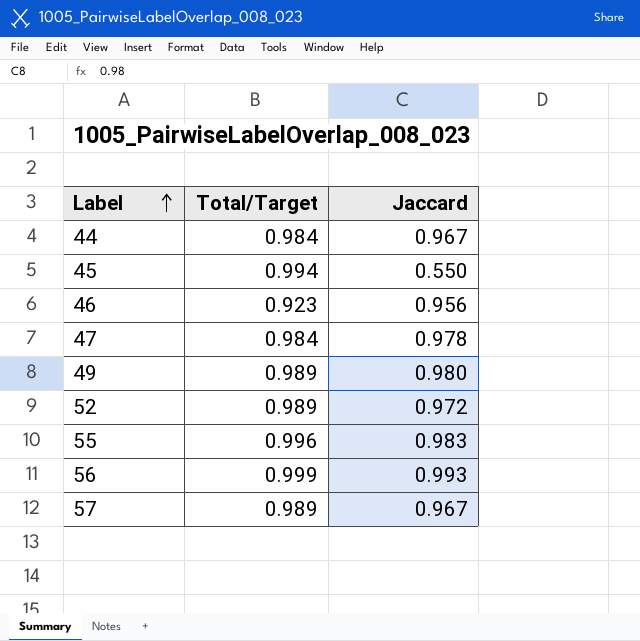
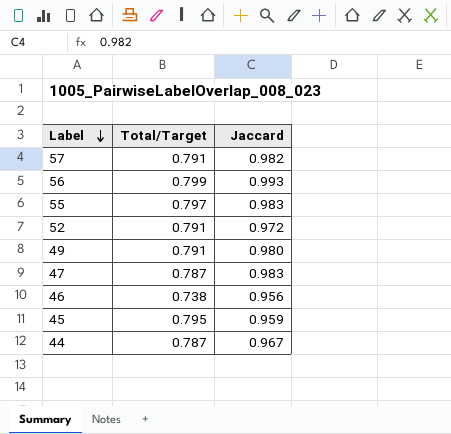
row order: Label ascending -> Label descending
57 | Total/Target: 0.989 -> 0.791
57 | Jaccard: 0.967 -> 0.982
56 | Total/Target: 0.999 -> 0.799
55 | Total/Target: 0.996 -> 0.797
52 | Total/Target: 0.989 -> 0.791
49 | Total/Target: 0.989 -> 0.791
47 | Total/Target: 0.984 -> 0.787
47 | Jaccard: 0.978 -> 0.983
46 | Total/Target: 0.923 -> 0.738
45 | Total/Target: 0.994 -> 0.795
45 | Jaccard: 0.550 -> 0.959
44 | Total/Target: 0.984 -> 0.787

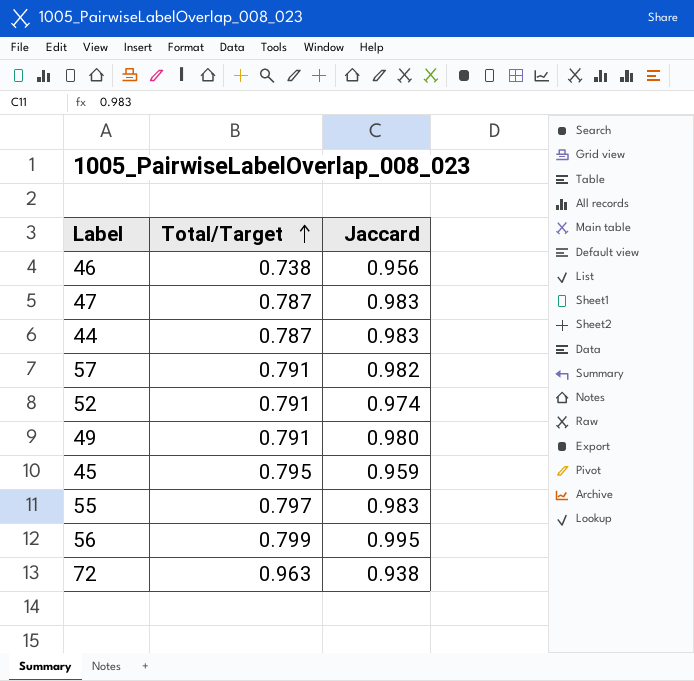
row order: Label descending -> Total/Target ascending
44 | Jaccard: 0.967 -> 0.983
52 | Jaccard: 0.972 -> 0.974
56 | Jaccard: 0.993 -> 0.995
row 72: none -> 0.963 | 0.938

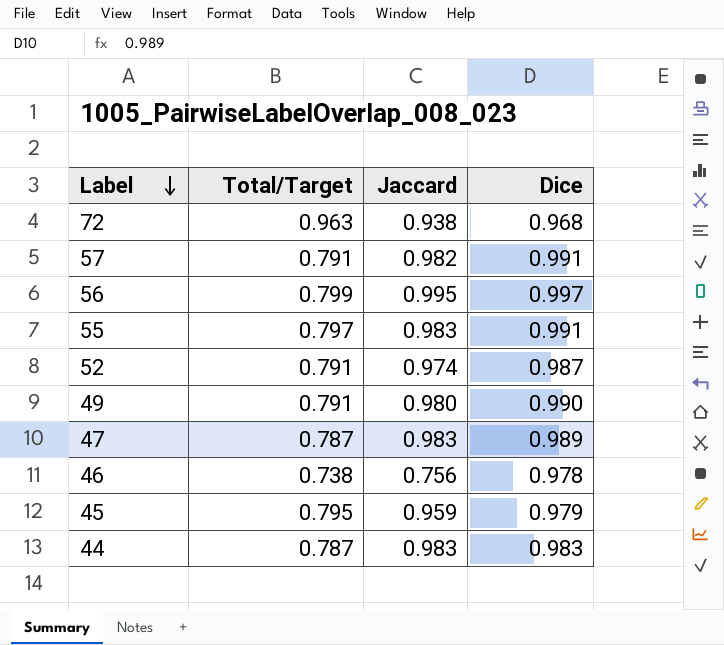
row order: Total/Target ascending -> Label descending
column Dice | position: none -> 4
46 | Jaccard: 0.956 -> 0.756

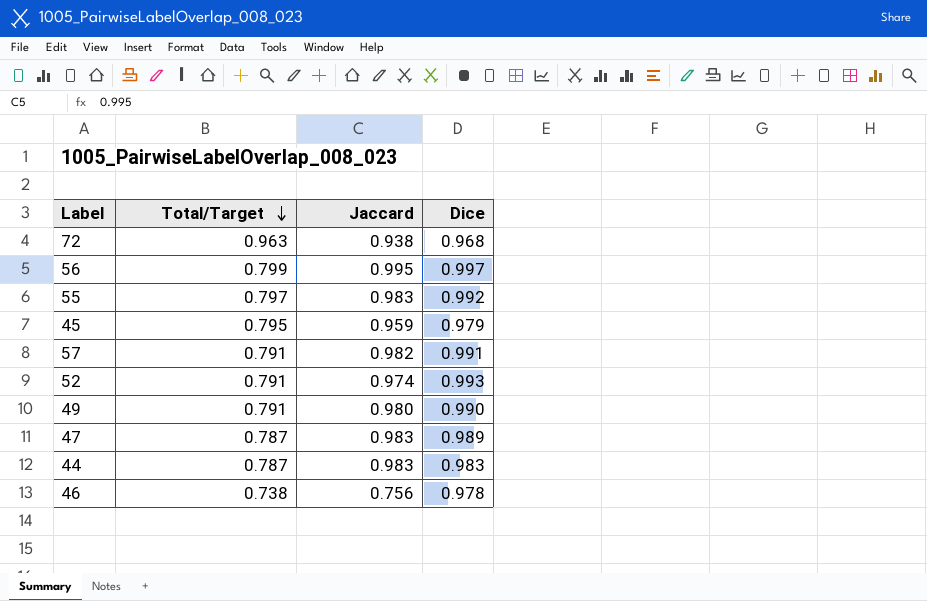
row order: Label descending -> Total/Target descending
55 | Dice: 0.991 -> 0.992
52 | Dice: 0.987 -> 0.993

